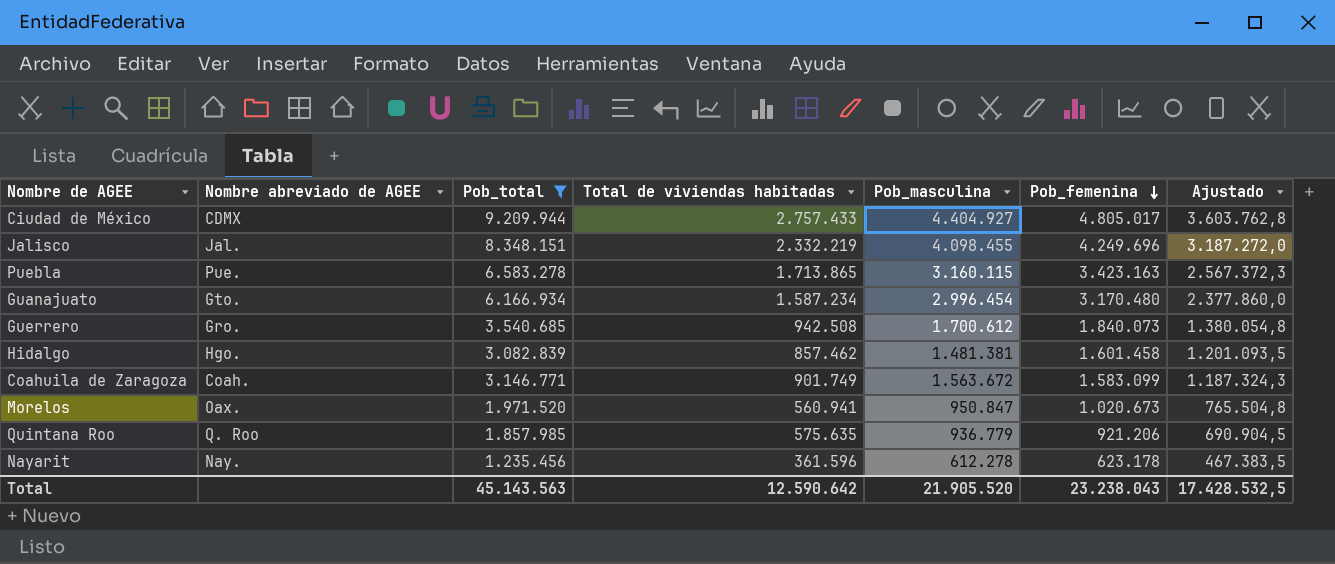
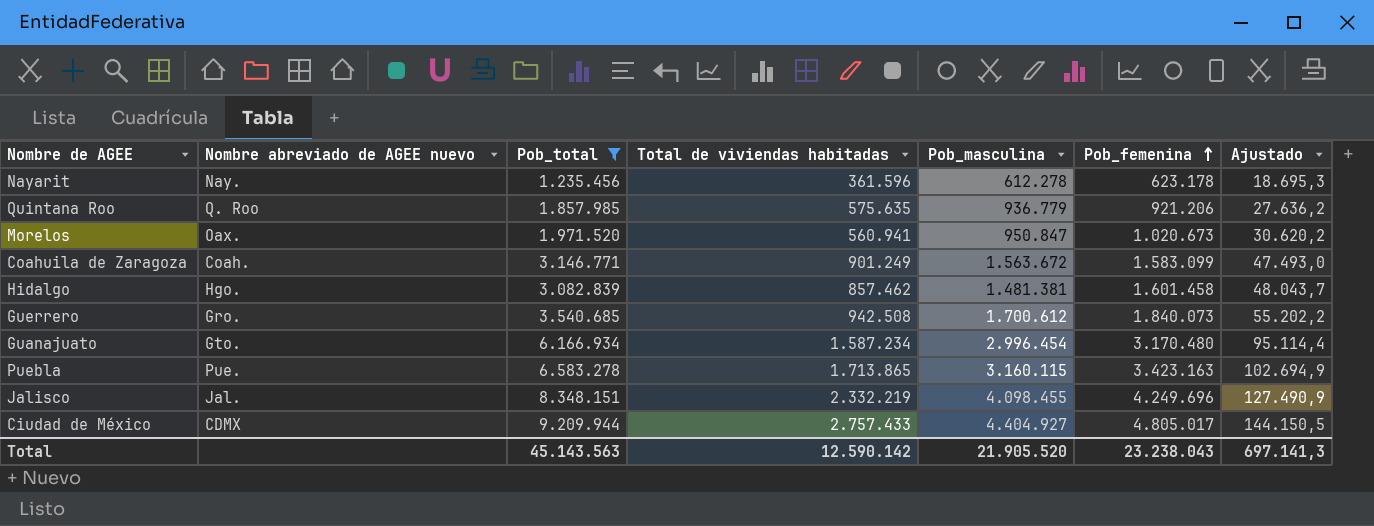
row order: Pob_femenina descending -> Pob_femenina ascending
column name: Nombre abreviado de AGEE -> Nombre abreviado de AGEE nuevo
column Ajustado | formula: [Pob_femenina] * 0,75 -> [Pob_femenina] * 0,03
Coahuila de Zaragoza | Total de viviendas habitadas: 901.749 -> 901.249
Total | Total de viviendas habitadas: 12.590.642 -> 12.590.142
Total | Ajustado: 17.428.532,5 -> 697.141,3

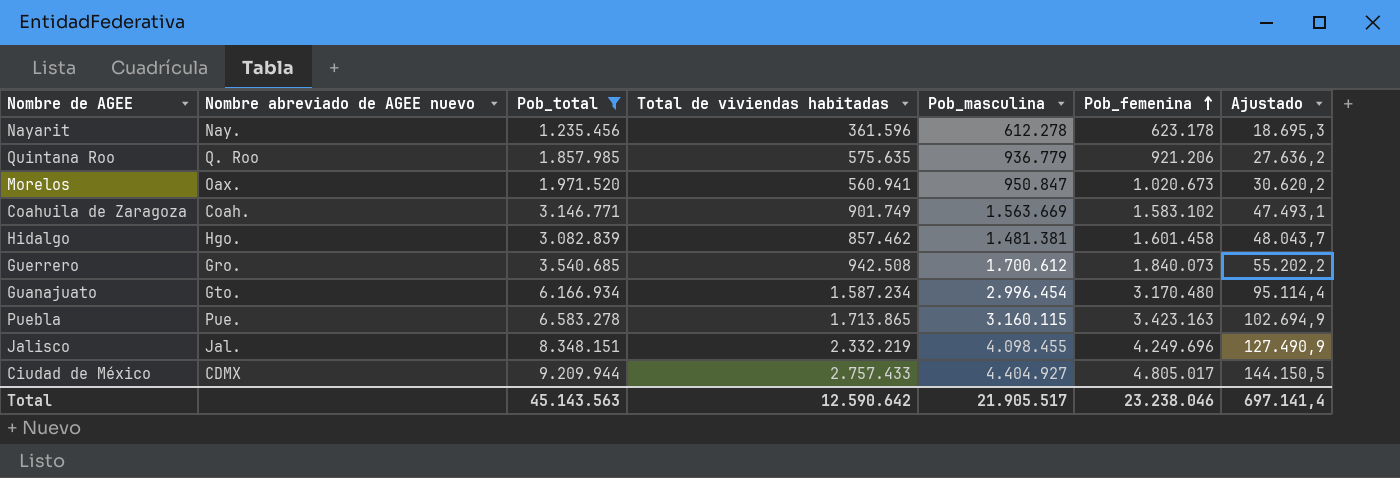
Coahuila de Zaragoza | Total de viviendas habitadas: 901.249 -> 901.749
Coahuila de Zaragoza | Pob_masculina: 1.563.672 -> 1.563.669
Coahuila de Zaragoza | Pob_femenina: 1.583.099 -> 1.583.102
Coahuila de Zaragoza | Ajustado: 47.493,0 -> 47.493,1
Total | Total de viviendas habitadas: 12.590.142 -> 12.590.642
Total | Pob_masculina: 21.905.520 -> 21.905.517
Total | Pob_femenina: 23.238.043 -> 23.238.046
Total | Ajustado: 697.141,3 -> 697.141,4

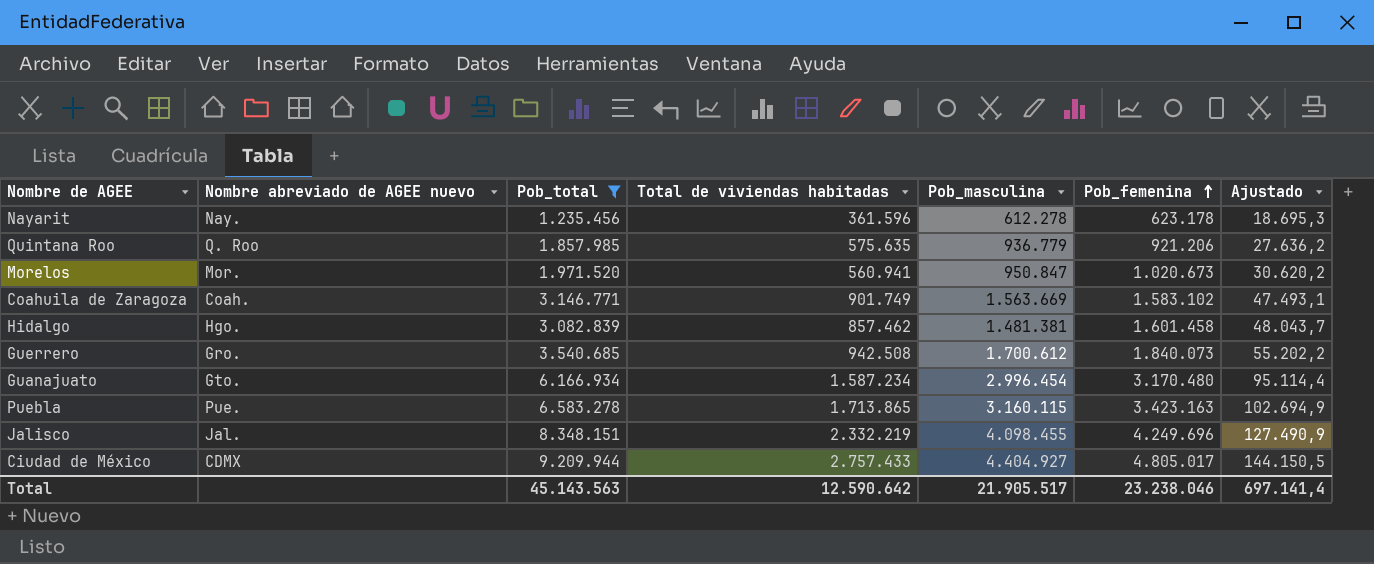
Morelos | Nombre abreviado de AGEE nuevo: Oax. -> Mor.

